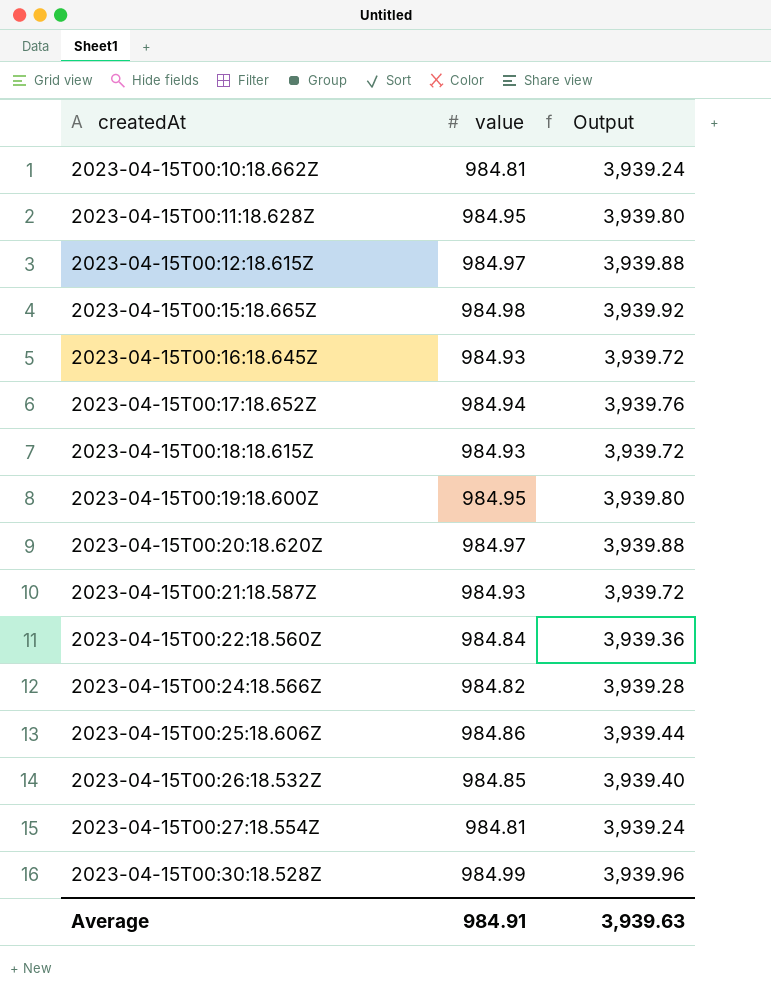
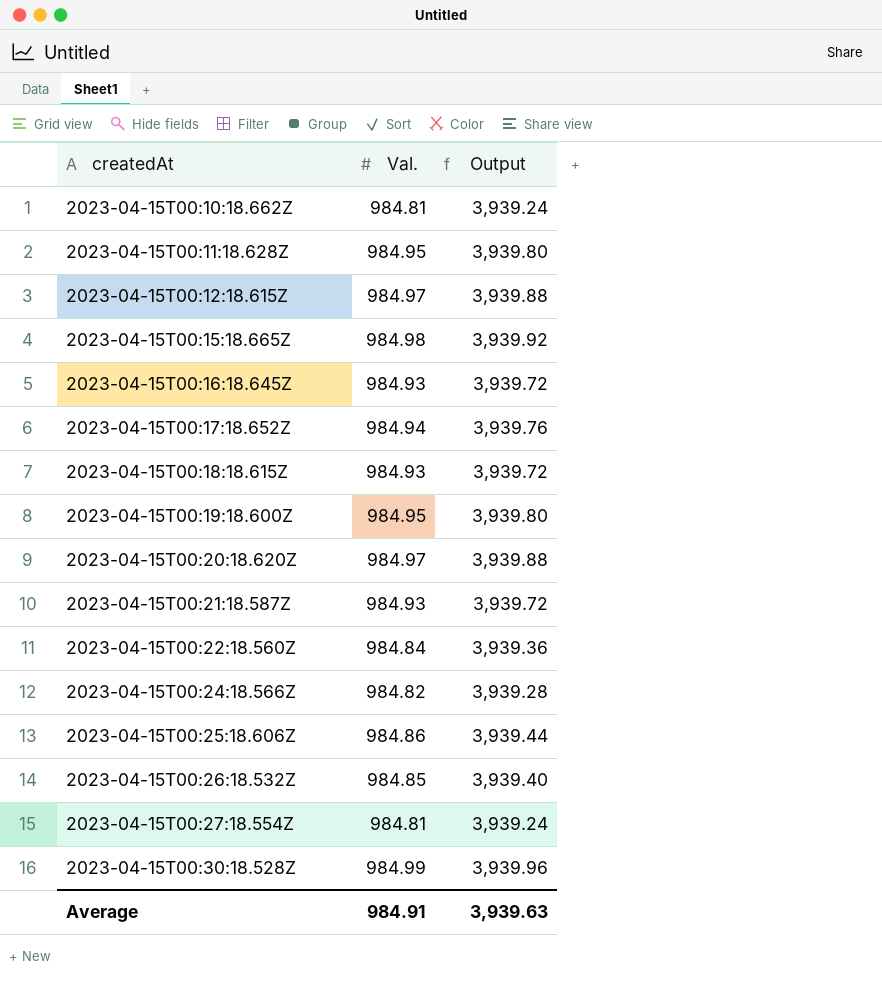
column name: value -> Val.

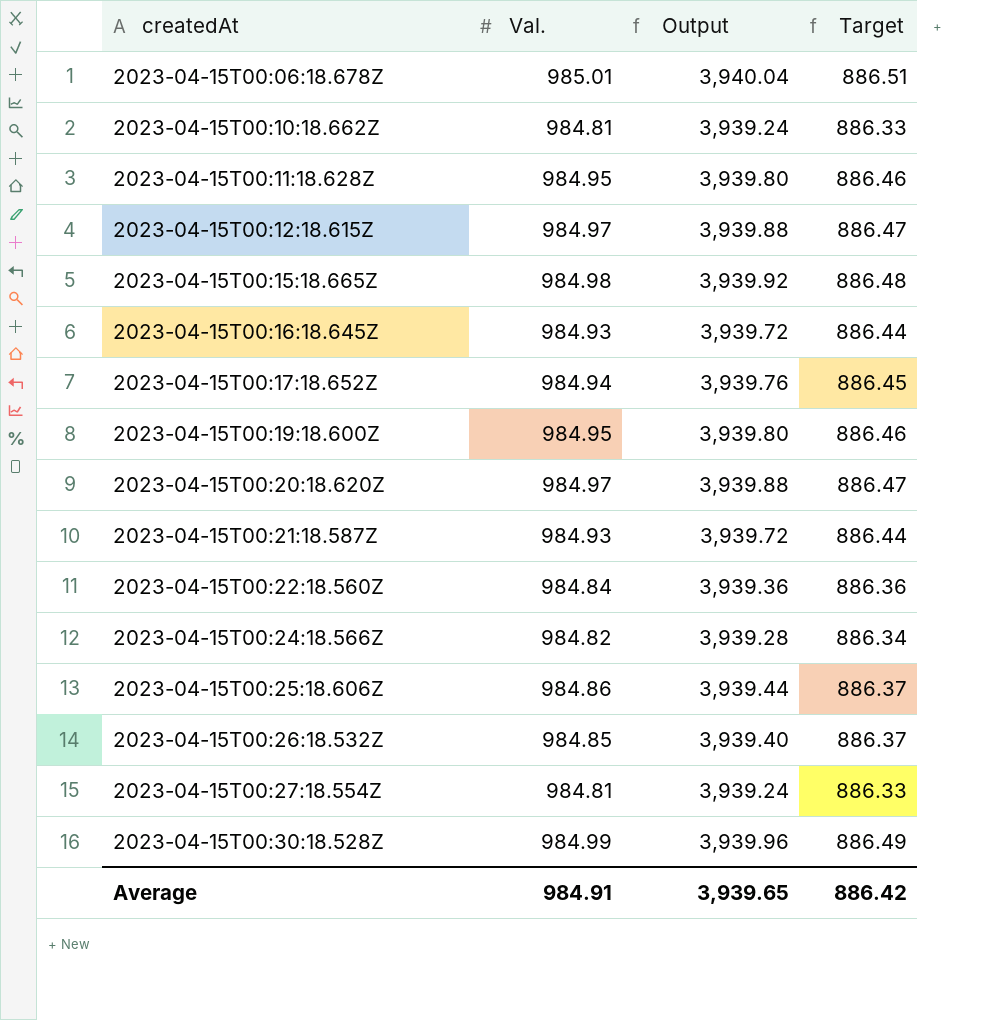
column Target | formula: none -> [Val.] * 0.9
row 2023-04-15T00:18:18.615Z: 984.93 | 3,939.72 -> none
row 2023-04-15T00:06:18.678Z: none -> 985.01 | 3,940.04 | 886.51
Average | Output: 3,939.63 -> 3,939.65

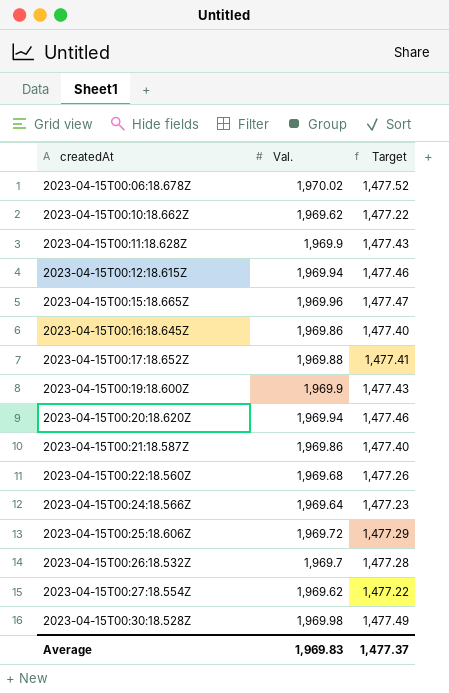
column Output | formula: [Val.] * 4 -> none
column Target | formula: [Val.] * 0.9 -> [Val.] * 0.75
2023-04-15T00:06:18.678Z | Val.: 985.01 -> 1,970.02
2023-04-15T00:10:18.662Z | Val.: 984.81 -> 1,969.62
2023-04-15T00:11:18.628Z | Val.: 984.95 -> 1,969.9
2023-04-15T00:12:18.615Z | Val.: 984.97 -> 1,969.94
2023-04-15T00:15:18.665Z | Val.: 984.98 -> 1,969.96
2023-04-15T00:16:18.645Z | Val.: 984.93 -> 1,969.86
2023-04-15T00:17:18.652Z | Val.: 984.94 -> 1,969.88
2023-04-15T00:19:18.600Z | Val.: 984.95 -> 1,969.9
2023-04-15T00:20:18.620Z | Val.: 984.97 -> 1,969.94
2023-04-15T00:21:18.587Z | Val.: 984.93 -> 1,969.86
2023-04-15T00:22:18.560Z | Val.: 984.84 -> 1,969.68
2023-04-15T00:24:18.566Z | Val.: 984.82 -> 1,969.64
2023-04-15T00:25:18.606Z | Val.: 984.86 -> 1,969.72
2023-04-15T00:26:18.532Z | Val.: 984.85 -> 1,969.7
2023-04-15T00:27:18.554Z | Val.: 984.81 -> 1,969.62
2023-04-15T00:30:18.528Z | Val.: 984.99 -> 1,969.98
Average | Val.: 984.91 -> 1,969.83
Average | Target: 886.42 -> 1,477.37

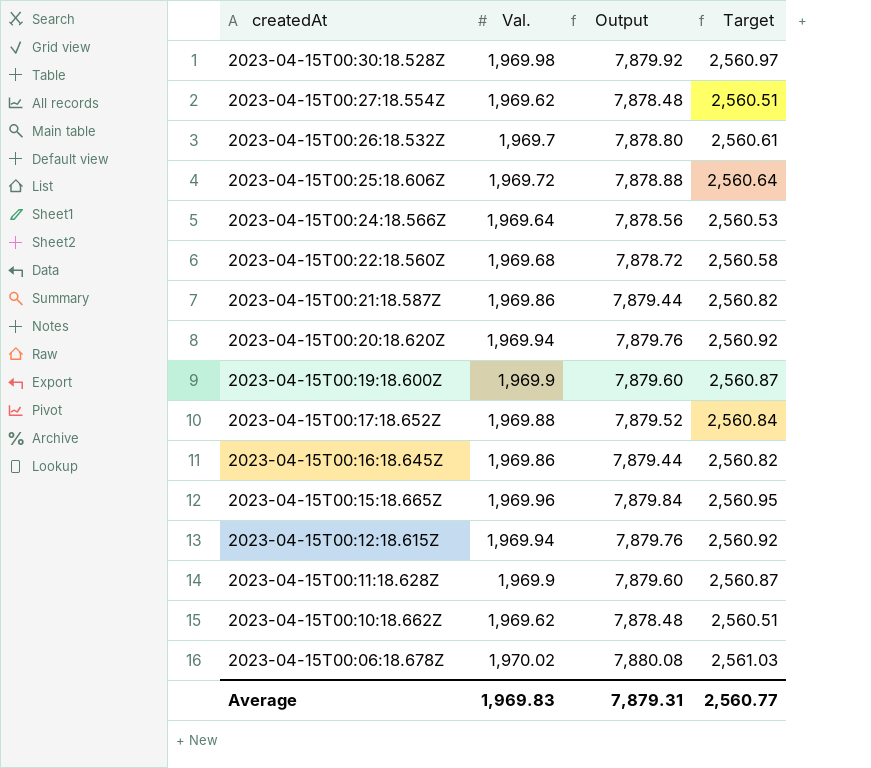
row order: createdAt ascending -> createdAt descending
column Output | formula: none -> [Val.] * 4
column Target | formula: [Val.] * 0.75 -> [Val.] * 1.3
Average | Target: 1,477.37 -> 2,560.77

